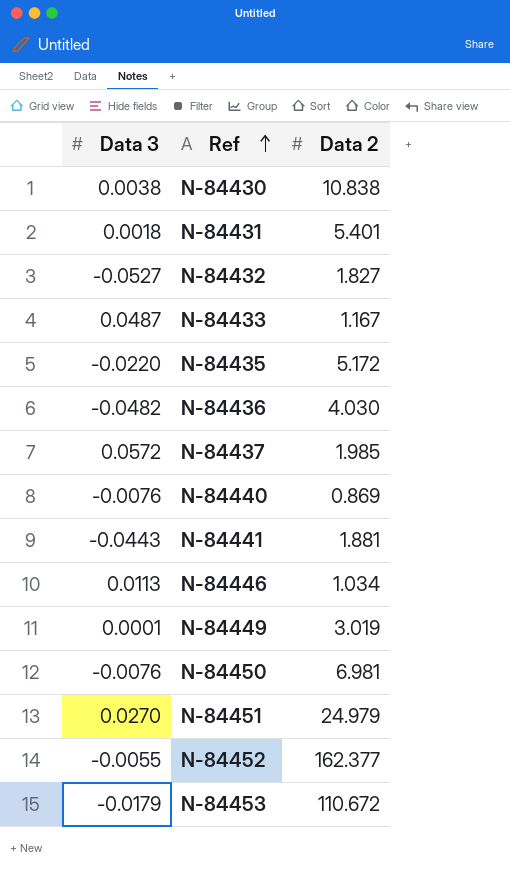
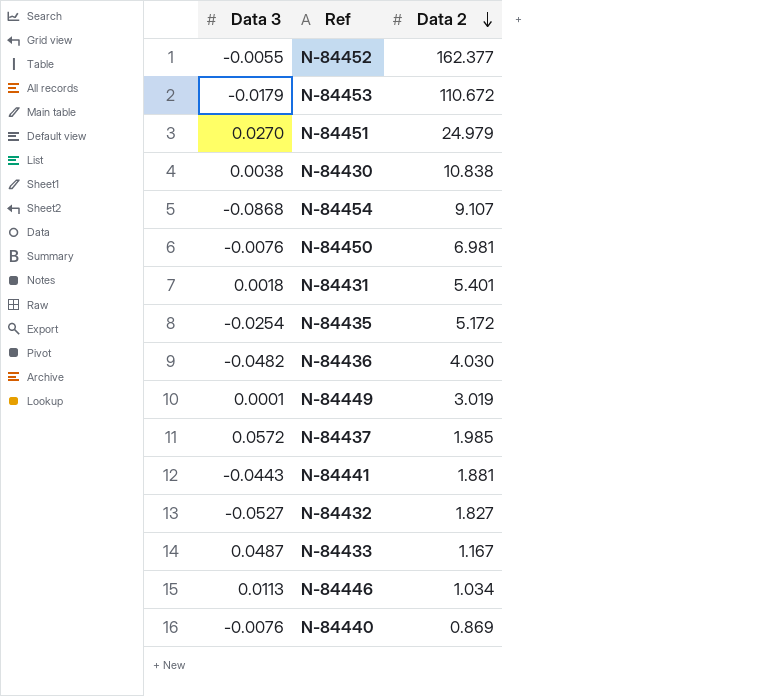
row order: Ref ascending -> Data 2 descending
row N-84454: none -> -0.0868 | 9.107
N-84435 | Data 3: -0.0220 -> -0.0254

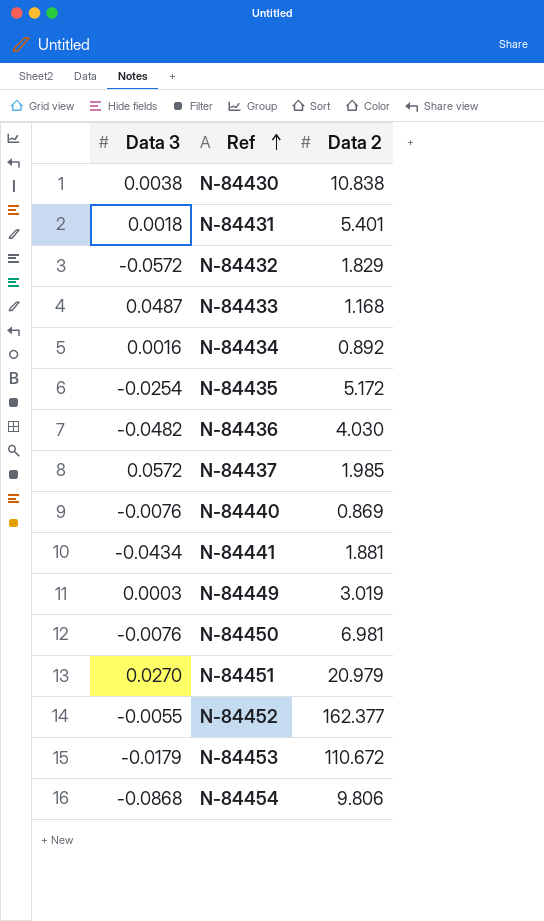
row order: Data 2 descending -> Ref ascending
row N-84446: 0.0113 | 1.034 -> none
N-84432 | Data 3: -0.0527 -> -0.0572
N-84432 | Data 2: 1.827 -> 1.829
N-84433 | Data 2: 1.167 -> 1.168
row N-84434: none -> 0.0016 | 0.892
N-84441 | Data 3: -0.0443 -> -0.0434
N-84449 | Data 3: 0.0001 -> 0.0003
N-84451 | Data 2: 24.979 -> 20.979
N-84454 | Data 2: 9.107 -> 9.806

